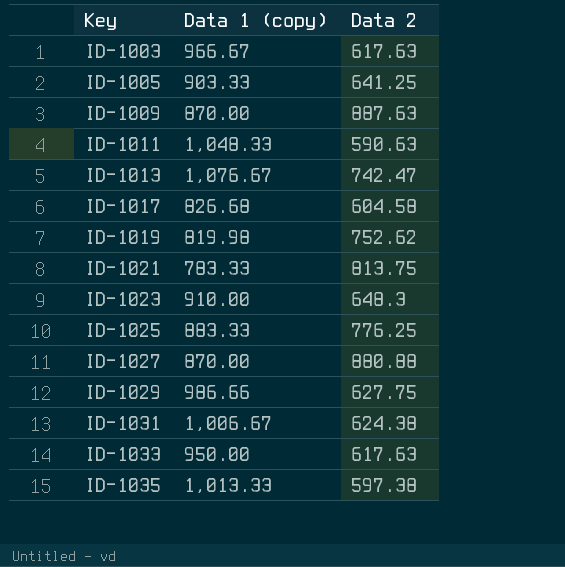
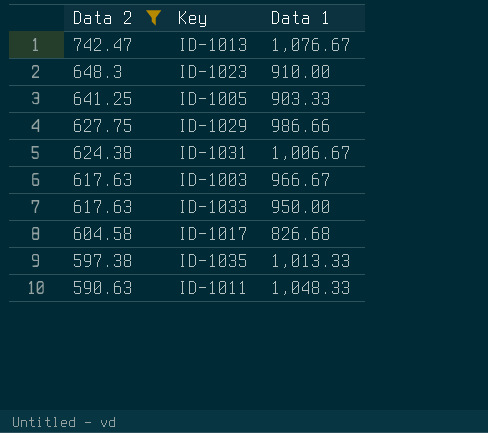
filter: none -> Data 2 <= 742.47
row order: Key ascending -> Data 2 descending
column Data 2 | position: 3 -> 1
column name: Data 1 (copy) -> Data 1

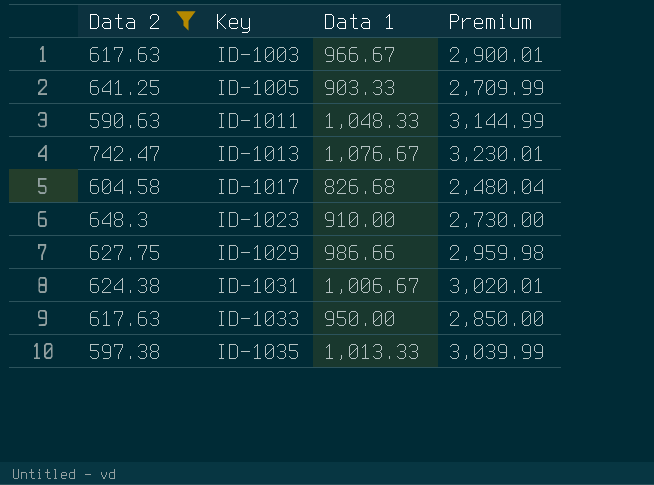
row order: Data 2 descending -> Key ascending
column Premium | formula: none -> [Data 1] * 3

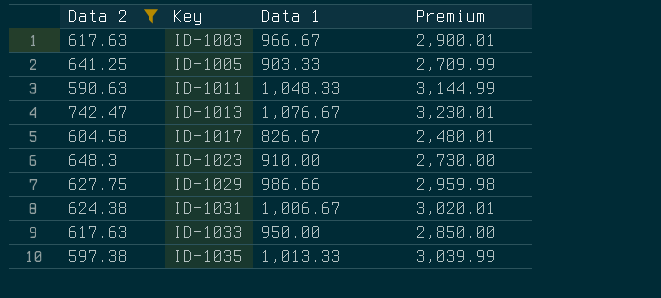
ID-1017 | Data 1: 826.68 -> 826.67
ID-1017 | Premium: 2,480.04 -> 2,480.01

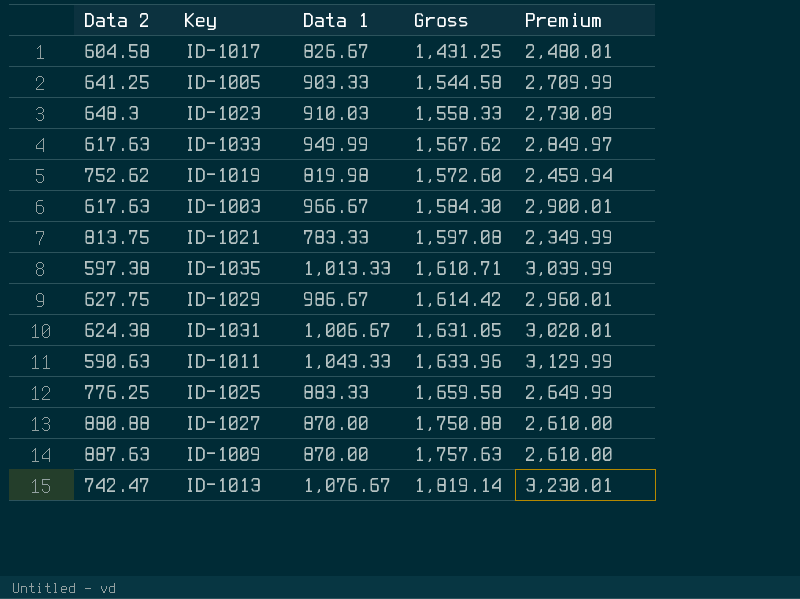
filter: Data 2 <= 742.47 -> none
row order: Key ascending -> Gross ascending
column Gross | formula: none -> [Data 2] + [Data 1]
ID-1023 | Data 1: 910.00 -> 910.03
ID-1023 | Premium: 2,730.00 -> 2,730.09
ID-1033 | Data 1: 950.00 -> 949.99
ID-1033 | Premium: 2,850.00 -> 2,849.97
ID-1029 | Data 1: 986.66 -> 986.67
ID-1029 | Premium: 2,959.98 -> 2,960.01
ID-1011 | Data 1: 1,048.33 -> 1,043.33
ID-1011 | Premium: 3,144.99 -> 3,129.99

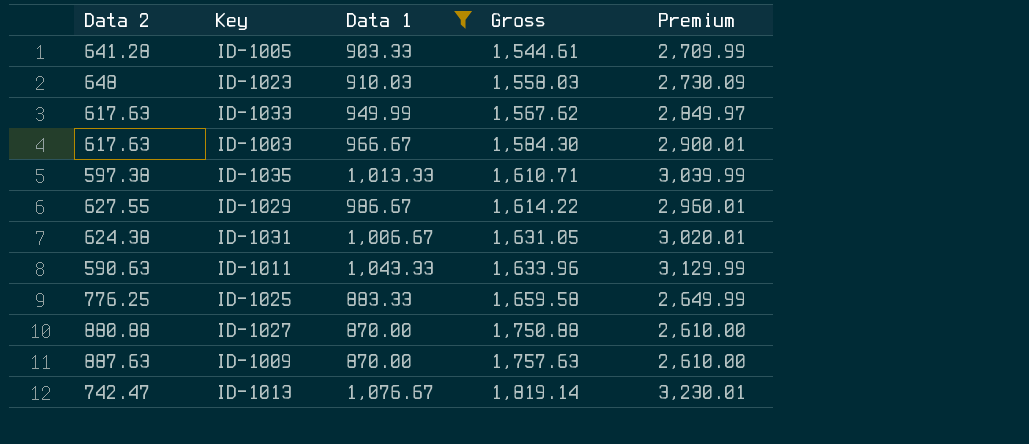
filter: none -> Data 1 >= 870.00
ID-1005 | Data 2: 641.25 -> 641.28
ID-1005 | Gross: 1,544.58 -> 1,544.61
ID-1023 | Data 2: 648.3 -> 648
ID-1023 | Gross: 1,558.33 -> 1,558.03
ID-1029 | Data 2: 627.75 -> 627.55
ID-1029 | Gross: 1,614.42 -> 1,614.22

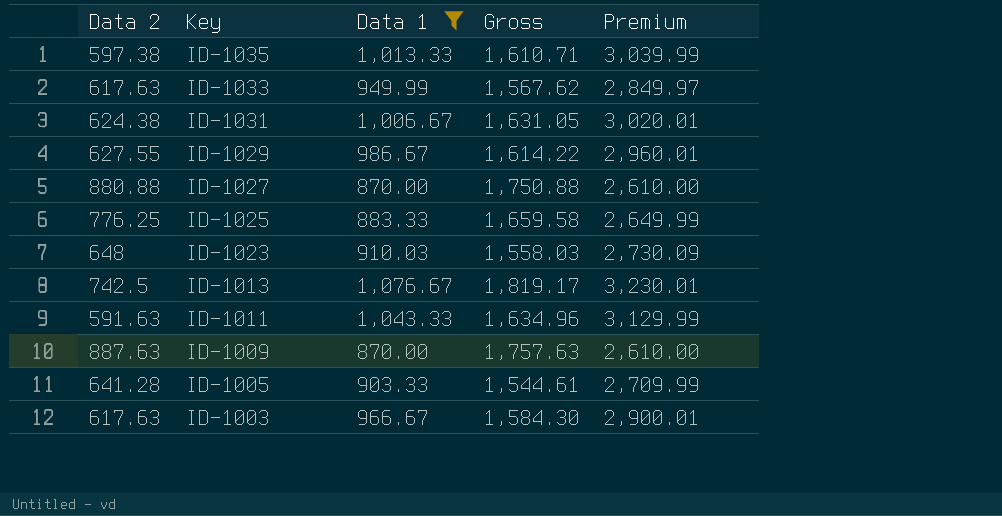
row order: Gross ascending -> Key descending
ID-1013 | Data 2: 742.47 -> 742.5
ID-1013 | Gross: 1,819.14 -> 1,819.17
ID-1011 | Data 2: 590.63 -> 591.63
ID-1011 | Gross: 1,633.96 -> 1,634.96

